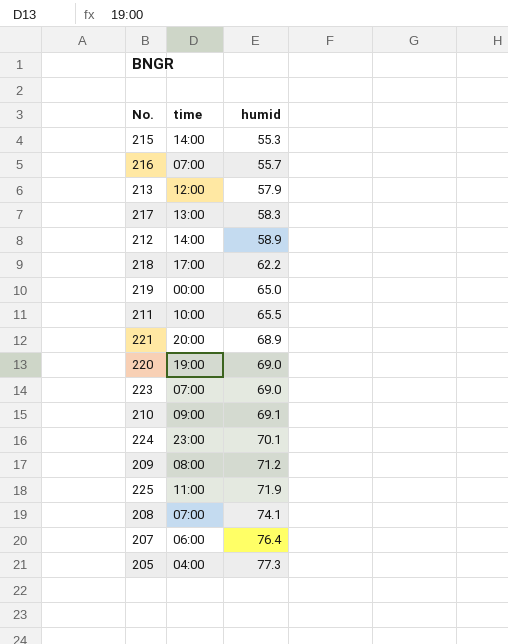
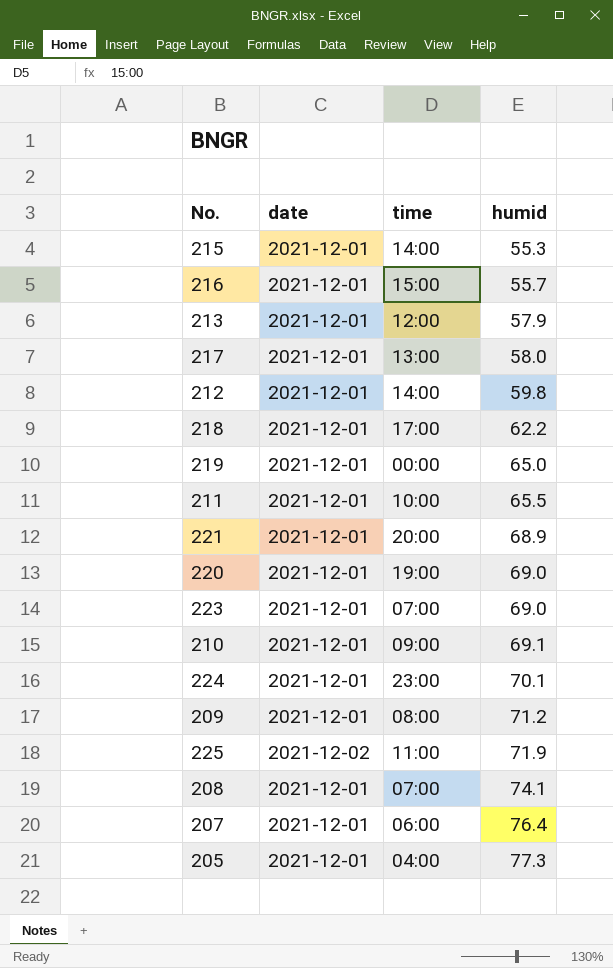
column date | position: none -> 2
216 | time: 07:00 -> 15:00
217 | humid: 58.3 -> 58.0
212 | humid: 58.9 -> 59.8

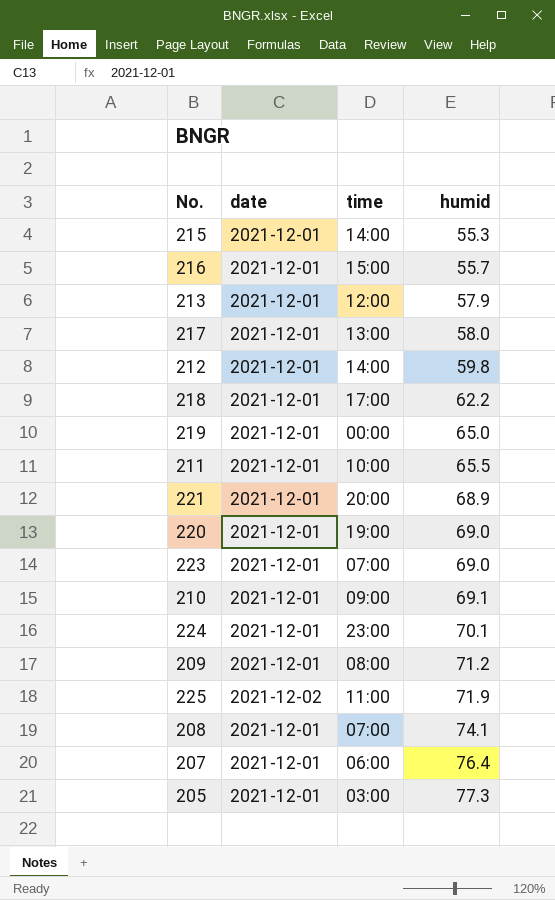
205 | time: 04:00 -> 03:00

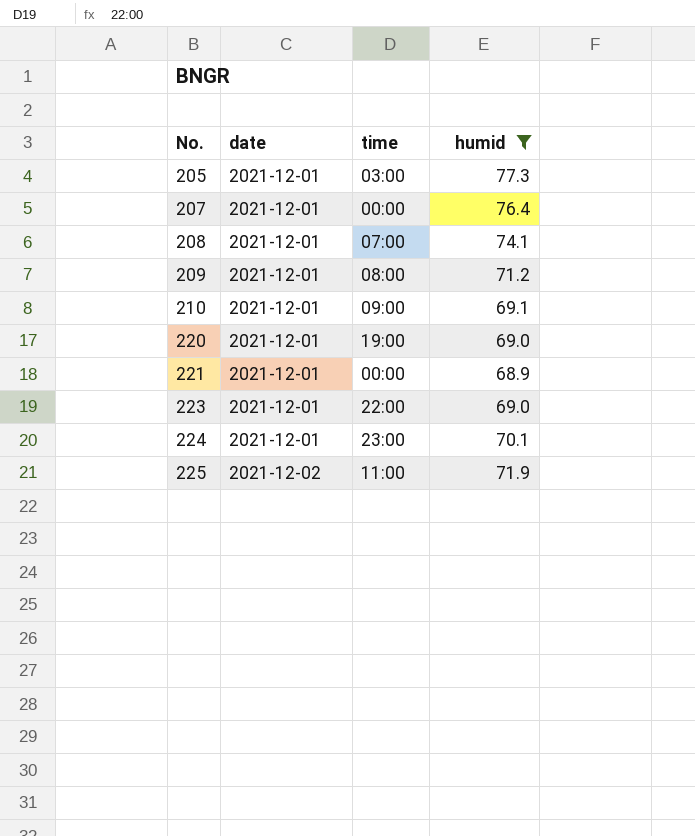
filter: none -> humid >= 68.9
row order: humid ascending -> No. ascending
207 | time: 06:00 -> 00:00
221 | time: 20:00 -> 00:00
223 | time: 07:00 -> 22:00

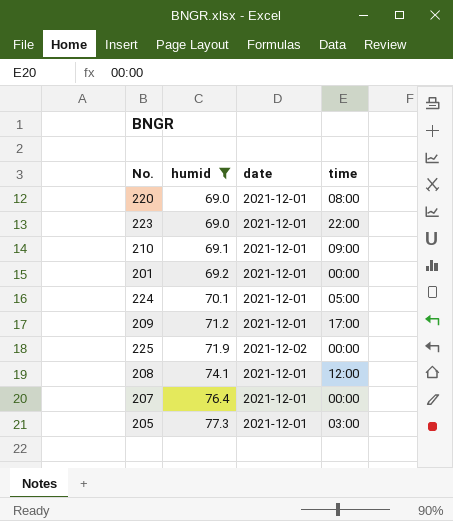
row order: No. ascending -> humid ascending
column humid | position: 4 -> 2
row 221: 2021-12-01 | 00:00 | 68.9 -> none
220 | time: 19:00 -> 08:00
row 201: none -> 69.2 | 2021-12-01 | 00:00
224 | time: 23:00 -> 05:00
209 | time: 08:00 -> 17:00
225 | time: 11:00 -> 00:00
208 | time: 07:00 -> 12:00

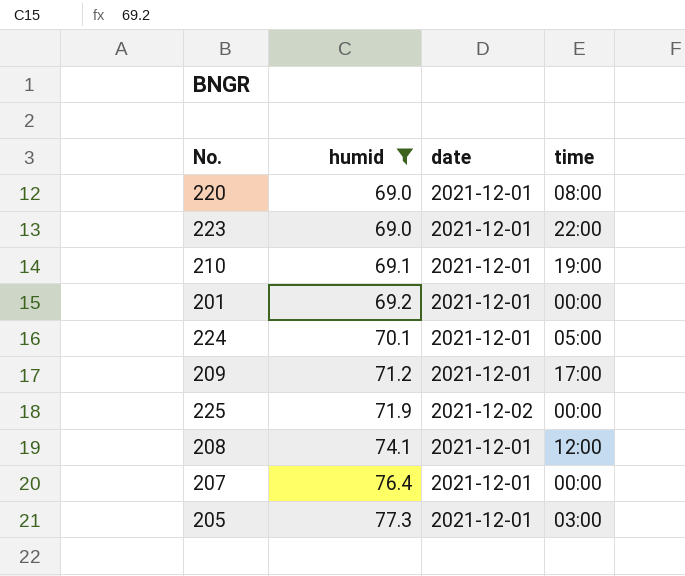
210 | time: 09:00 -> 19:00

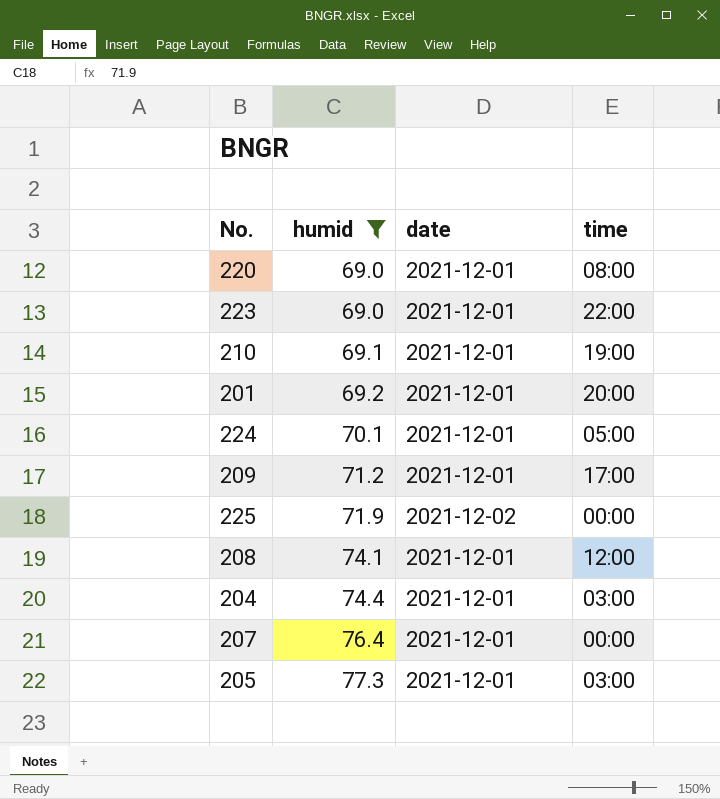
201 | time: 00:00 -> 20:00
row 204: none -> 74.4 | 2021-12-01 | 03:00

